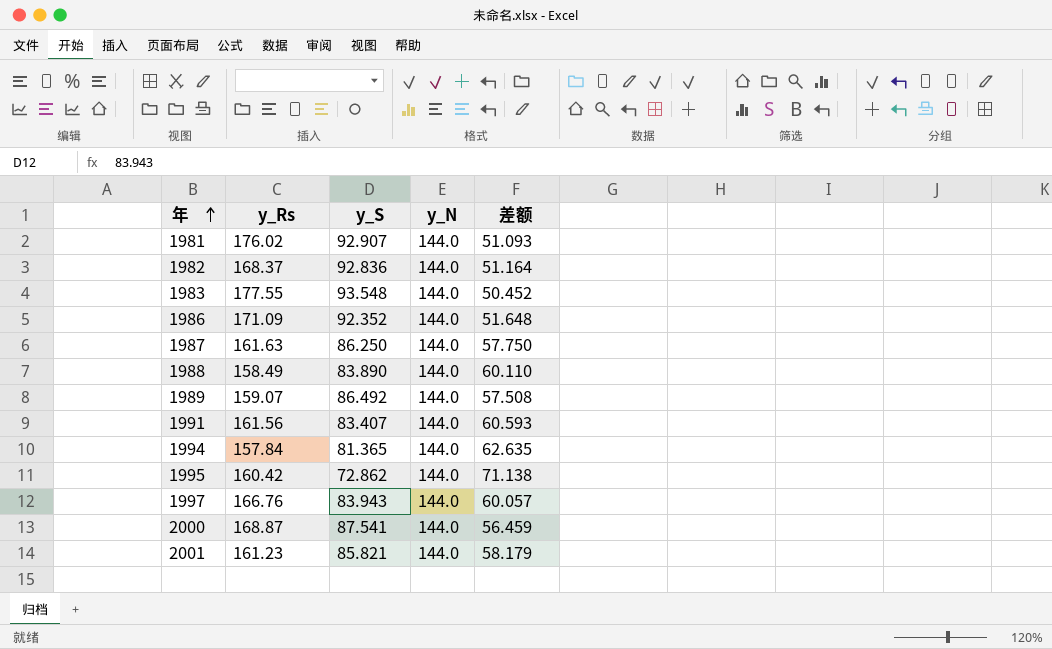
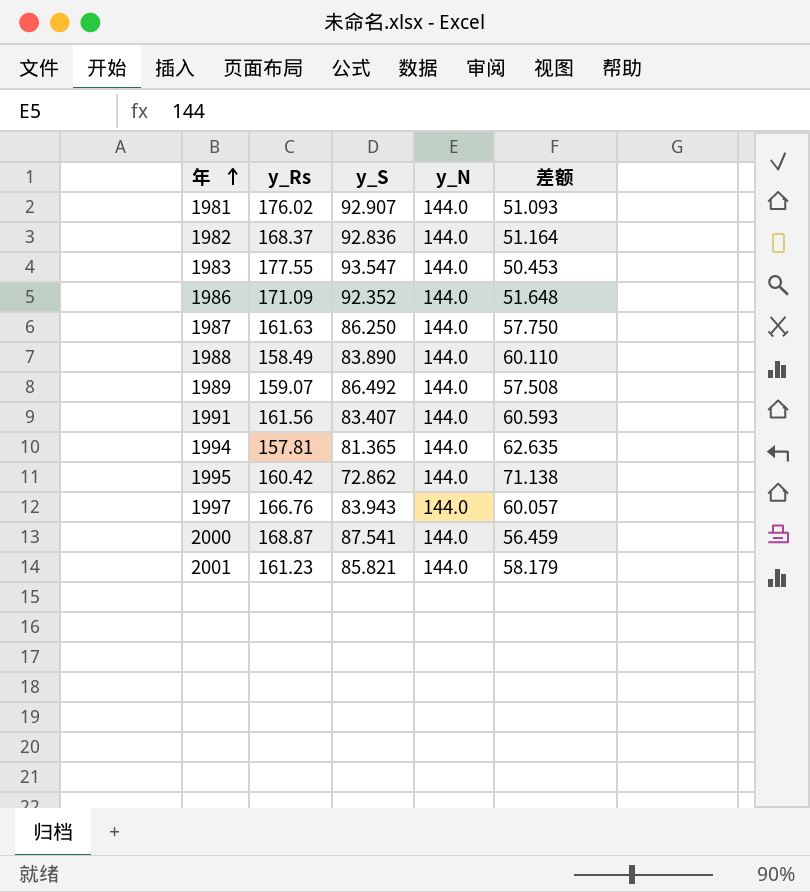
1983 | y_S: 93.548 -> 93.547
1983 | 差额: 50.452 -> 50.453
1994 | y_Rs: 157.84 -> 157.81

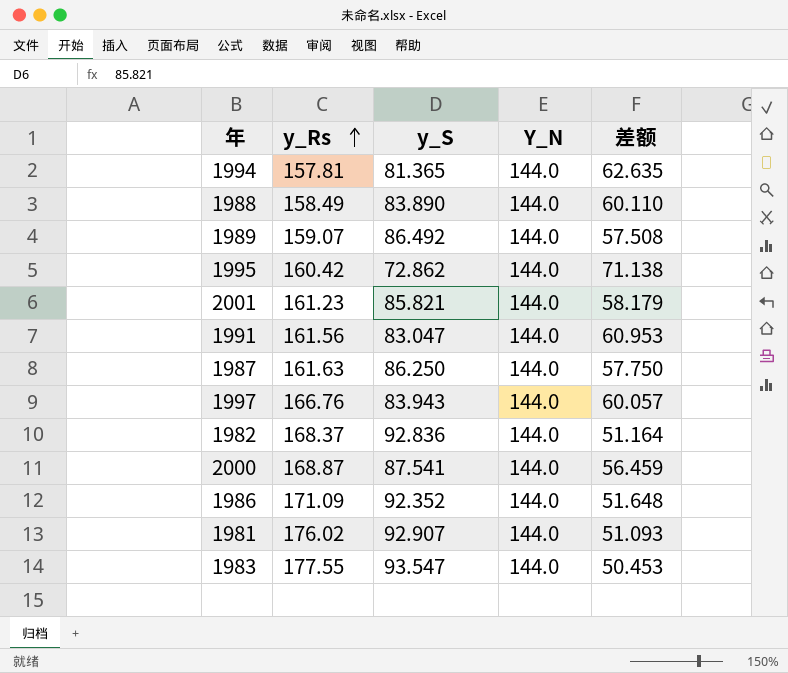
row order: 年 ascending -> y_Rs ascending
column name: y_N -> Y_N
1991 | y_S: 83.407 -> 83.047
1991 | 差额: 60.593 -> 60.953

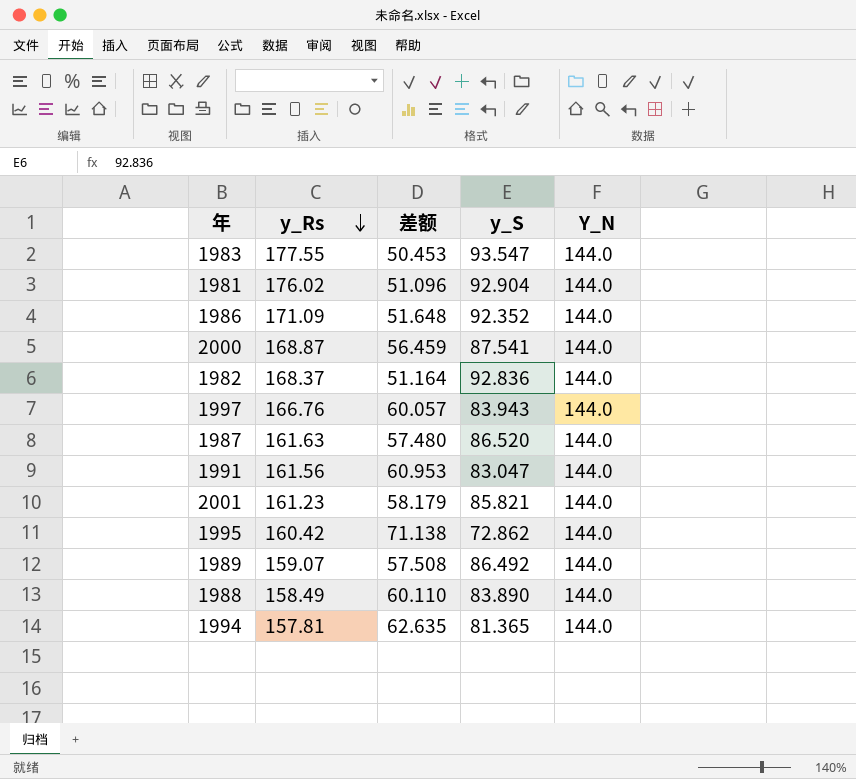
row order: y_Rs ascending -> y_Rs descending
column 差额 | position: 5 -> 3
1981 | 差额: 51.093 -> 51.096
1981 | y_S: 92.907 -> 92.904
1987 | 差额: 57.750 -> 57.480
1987 | y_S: 86.250 -> 86.520

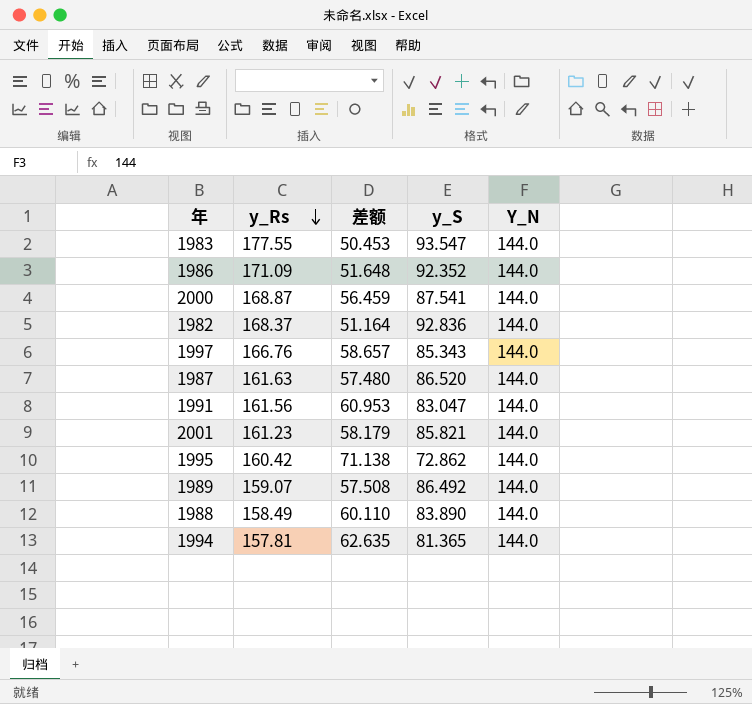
row 1981: 176.02 | 51.096 | 92.904 | 144.0 -> none
1997 | 差额: 60.057 -> 58.657
1997 | y_S: 83.943 -> 85.343

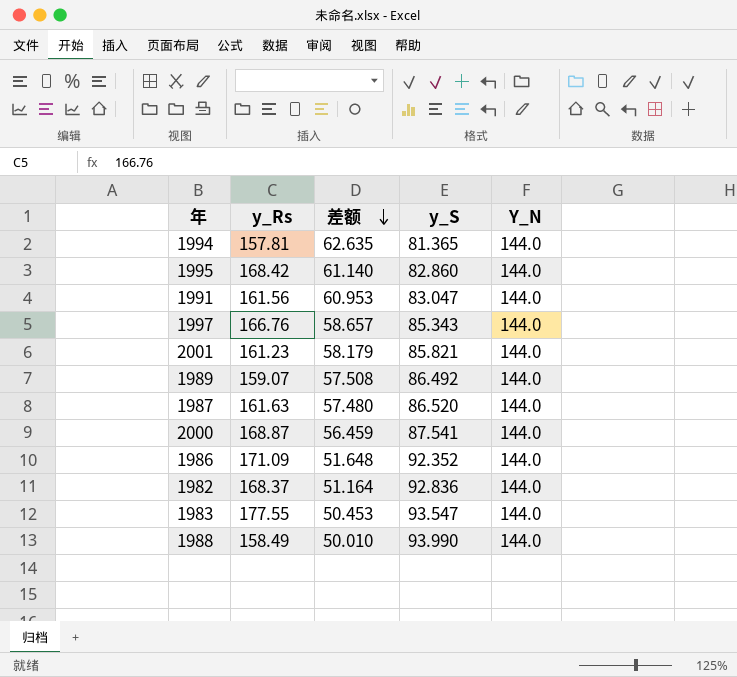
row order: y_Rs descending -> 差额 descending
1995 | y_Rs: 160.42 -> 168.42
1995 | 差额: 71.138 -> 61.140
1995 | y_S: 72.862 -> 82.860
1988 | 差额: 60.110 -> 50.010
1988 | y_S: 83.890 -> 93.990

